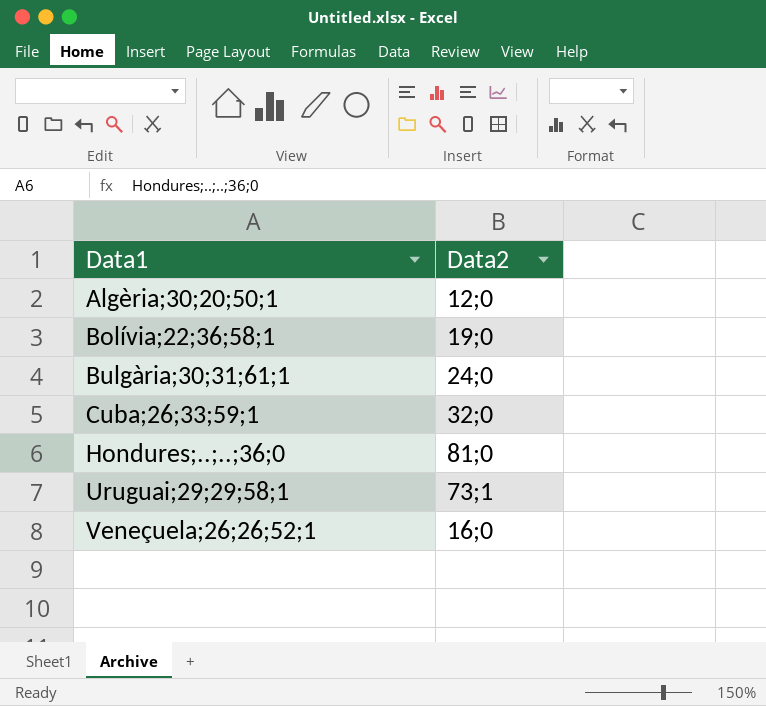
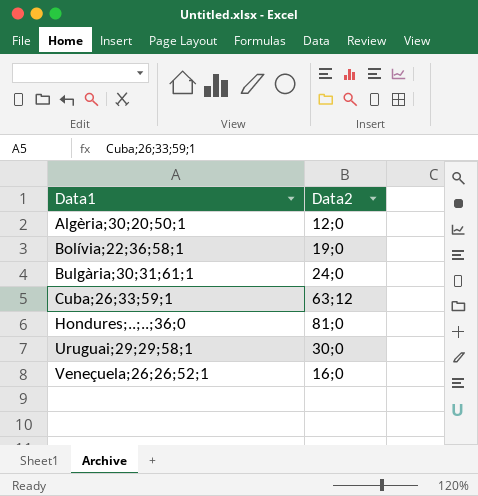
Cuba;26;33;59;1 | Data2: 32;0 -> 63;12
Uruguai;29;29;58;1 | Data2: 73;1 -> 30;0

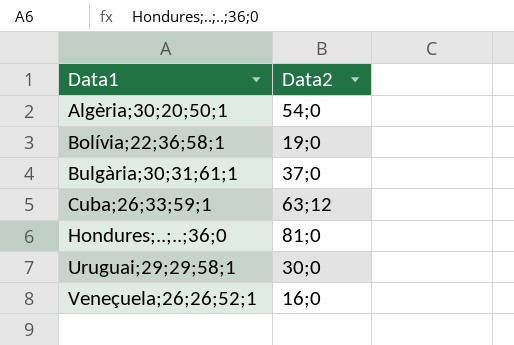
Algèria;30;20;50;1 | Data2: 12;0 -> 54;0
Bulgària;30;31;61;1 | Data2: 24;0 -> 37;0

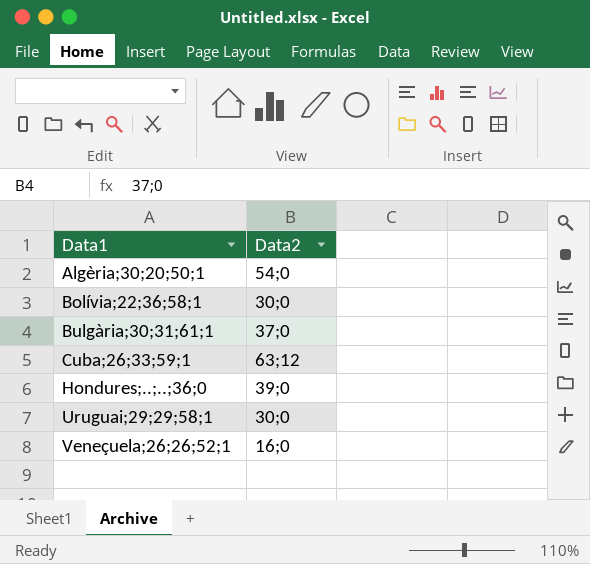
Bolívia;22;36;58;1 | Data2: 19;0 -> 30;0
Hondures;..;..;36;0 | Data2: 81;0 -> 39;0

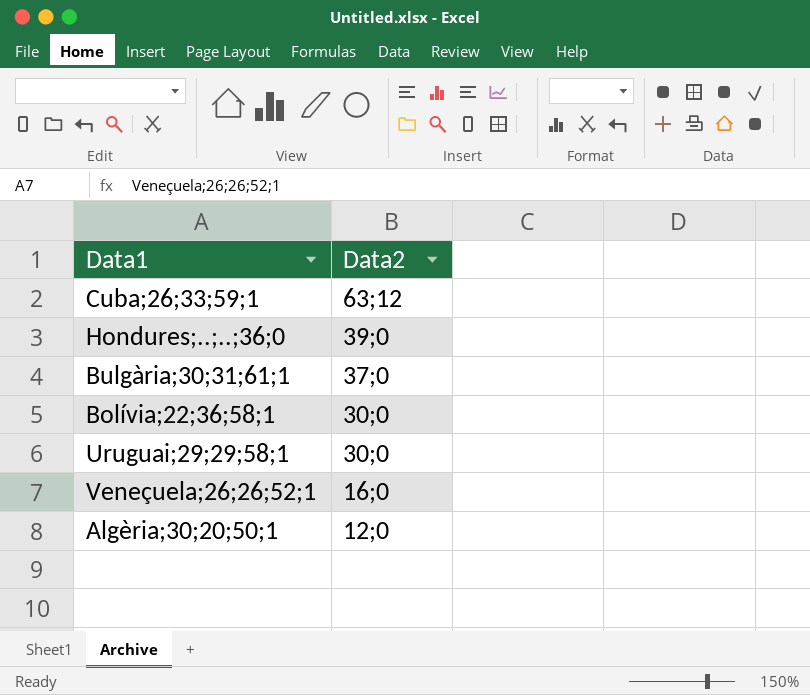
row order: Data1 ascending -> Data2 descending
Algèria;30;20;50;1 | Data2: 54;0 -> 12;0

